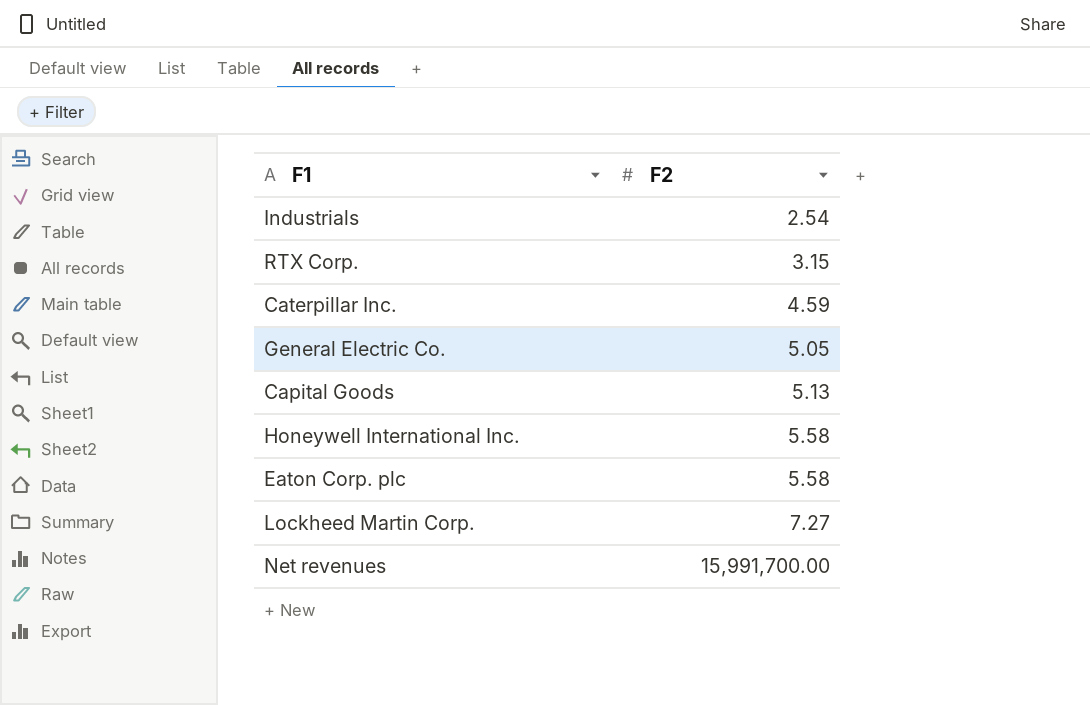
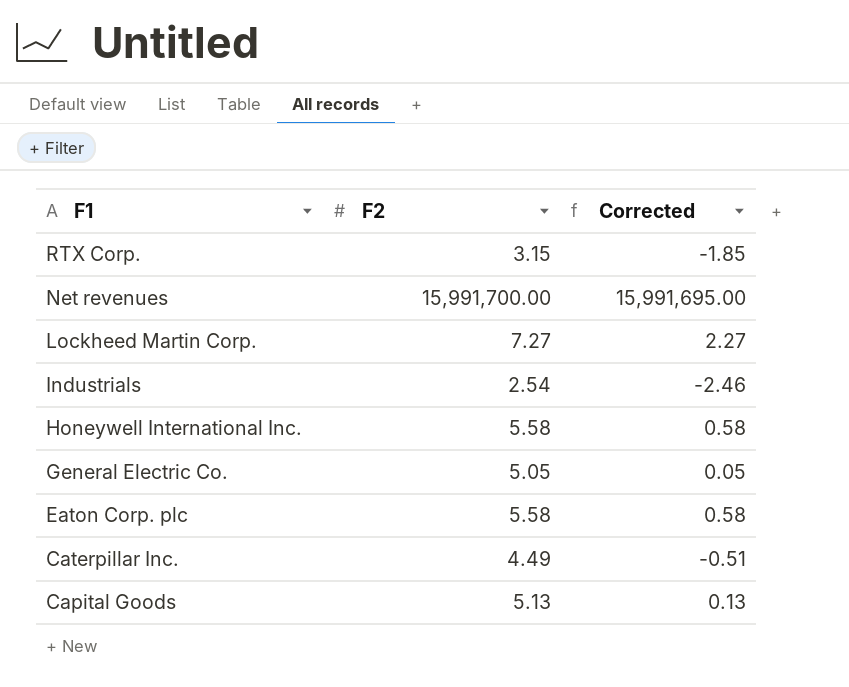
row order: F2 ascending -> F1 descending
column Corrected | formula: none -> [F2] - 5
Caterpillar Inc. | F2: 4.59 -> 4.49

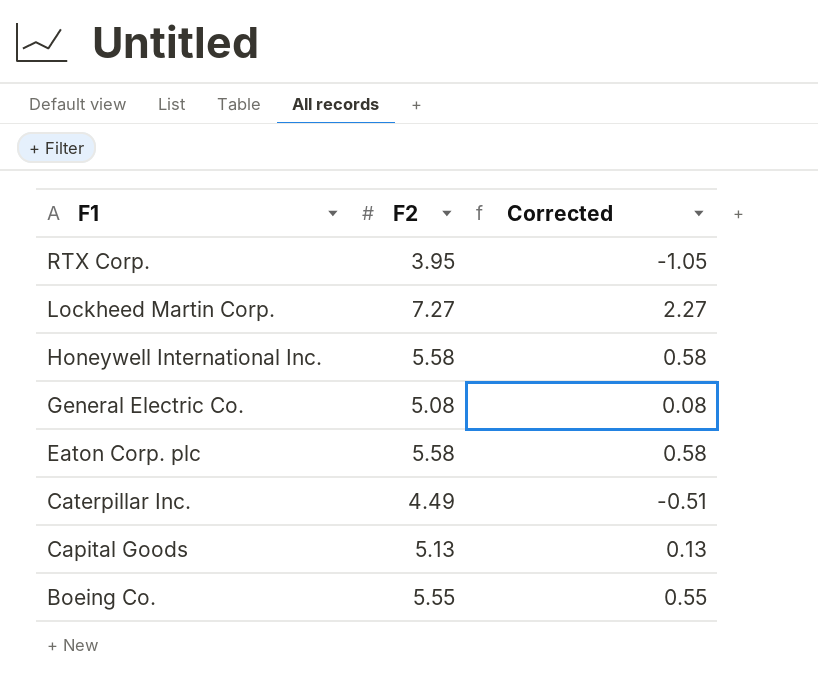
row Net revenues: 15,991,700.00 | 15,991,695.00 -> none
row Industrials: 2.54 | -2.46 -> none
RTX Corp. | F2: 3.15 -> 3.95
RTX Corp. | Corrected: -1.85 -> -1.05
General Electric Co. | F2: 5.05 -> 5.08
General Electric Co. | Corrected: 0.05 -> 0.08
row Boeing Co.: none -> 5.55 | 0.55

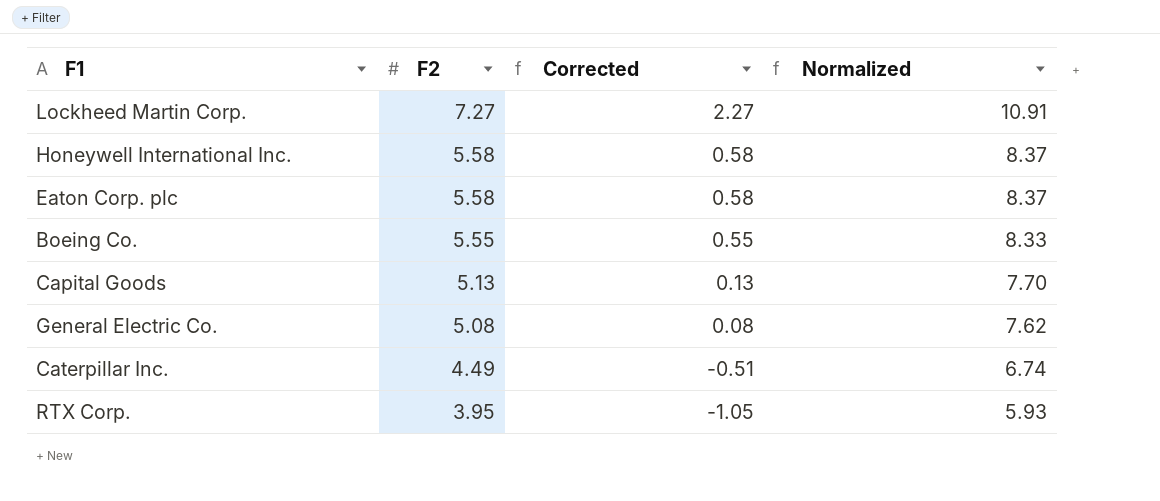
row order: F1 descending -> F2 descending
column Normalized | formula: none -> [F2] * 1.5

